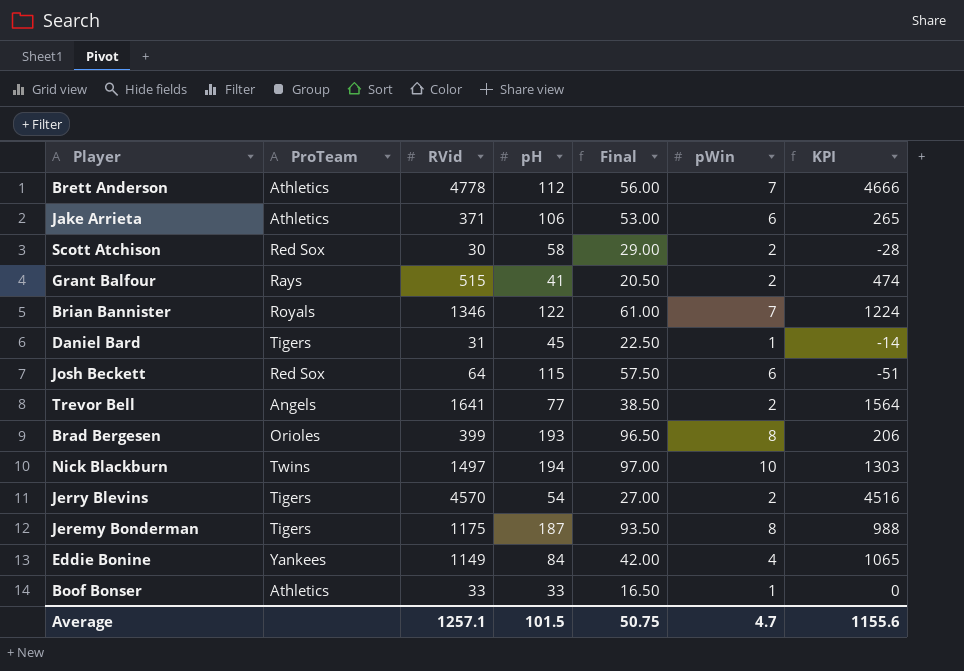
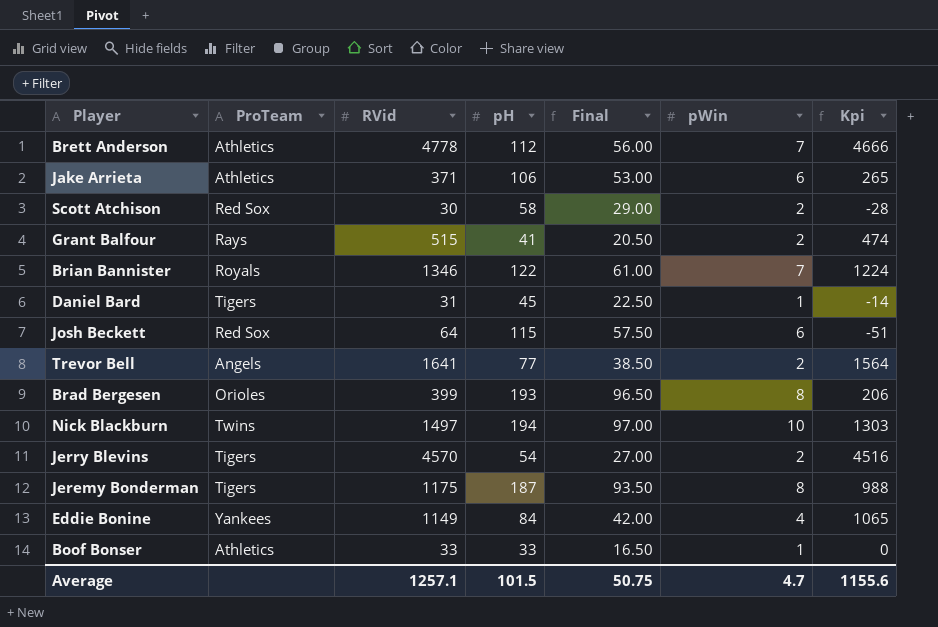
column name: KPI -> Kpi

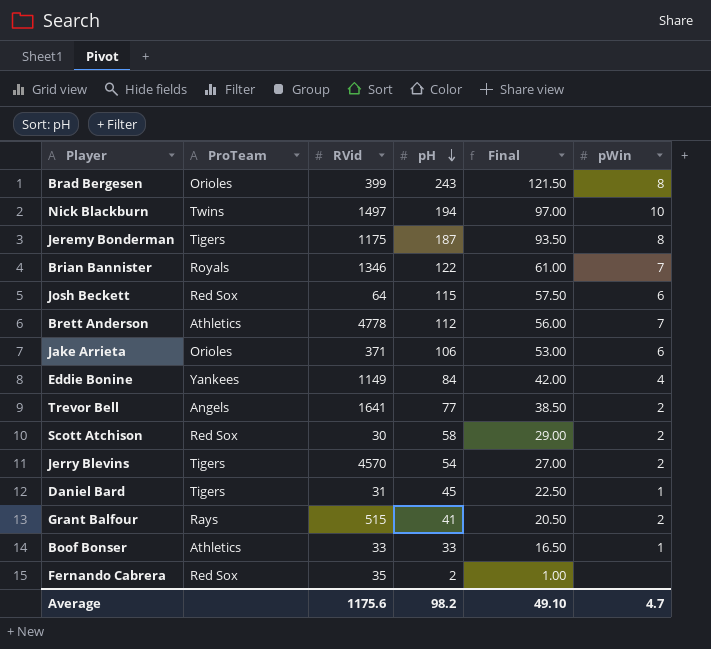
row order: none -> pH descending
column Kpi | formula: [RVid] - [pH] -> none
Brad Bergesen | pH: 193 -> 243
Brad Bergesen | Final: 96.50 -> 121.50
Jake Arrieta | ProTeam: Athletics -> Orioles
row Fernando Cabrera: none -> Red Sox | 35 | 2 | 1.00 | none
Average | RVid: 1257.1 -> 1175.6
Average | pH: 101.5 -> 98.2
Average | Final: 50.75 -> 49.10

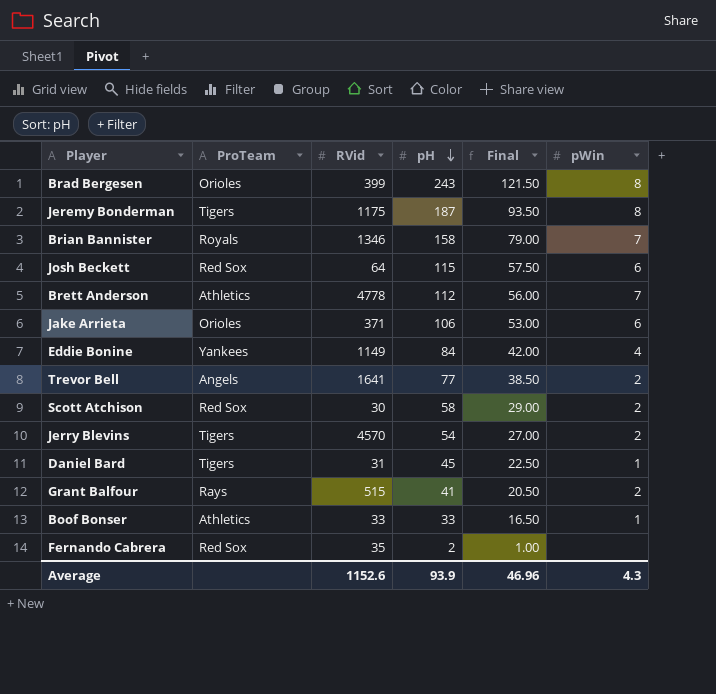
row Nick Blackburn: Twins | 1497 | 194 | 97.00 | 10 -> none
Brian Bannister | pH: 122 -> 158
Brian Bannister | Final: 61.00 -> 79.00
Average | RVid: 1175.6 -> 1152.6
Average | pH: 98.2 -> 93.9
Average | Final: 49.10 -> 46.96
Average | pWin: 4.7 -> 4.3

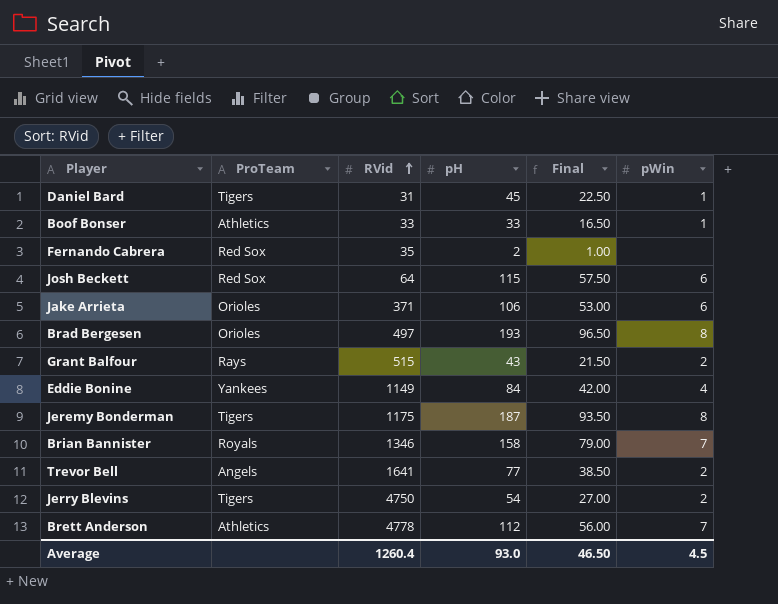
row order: pH descending -> RVid ascending
row Scott Atchison: Red Sox | 30 | 58 | 29.00 | 2 -> none
Brad Bergesen | RVid: 399 -> 497
Brad Bergesen | pH: 243 -> 193
Brad Bergesen | Final: 121.50 -> 96.50
Grant Balfour | pH: 41 -> 43
Grant Balfour | Final: 20.50 -> 21.50
Jerry Blevins | RVid: 4570 -> 4750
Average | RVid: 1152.6 -> 1260.4
Average | pH: 93.9 -> 93.0
Average | Final: 46.96 -> 46.50
Average | pWin: 4.3 -> 4.5

